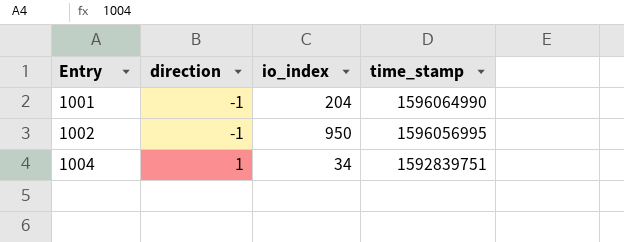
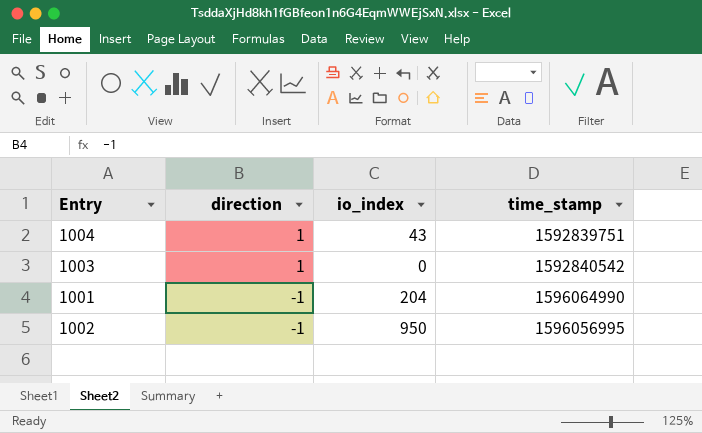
row order: Entry ascending -> direction descending
1004 | io_index: 34 -> 43
row 1003: none -> 1 | 0 | 1592840542

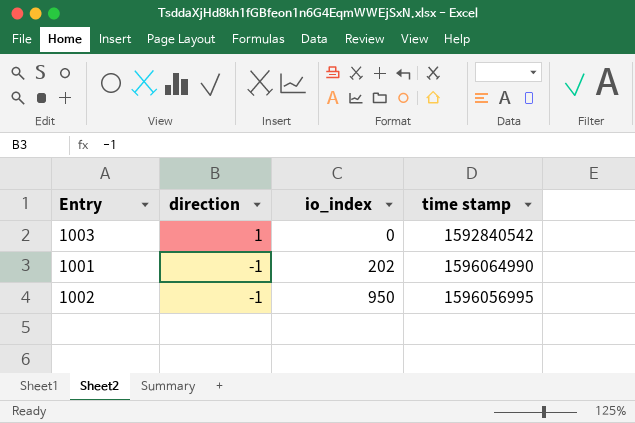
column name: time_stamp -> time stamp
row 1004: 1 | 43 | 1592839751 -> none
1001 | io_index: 204 -> 202

